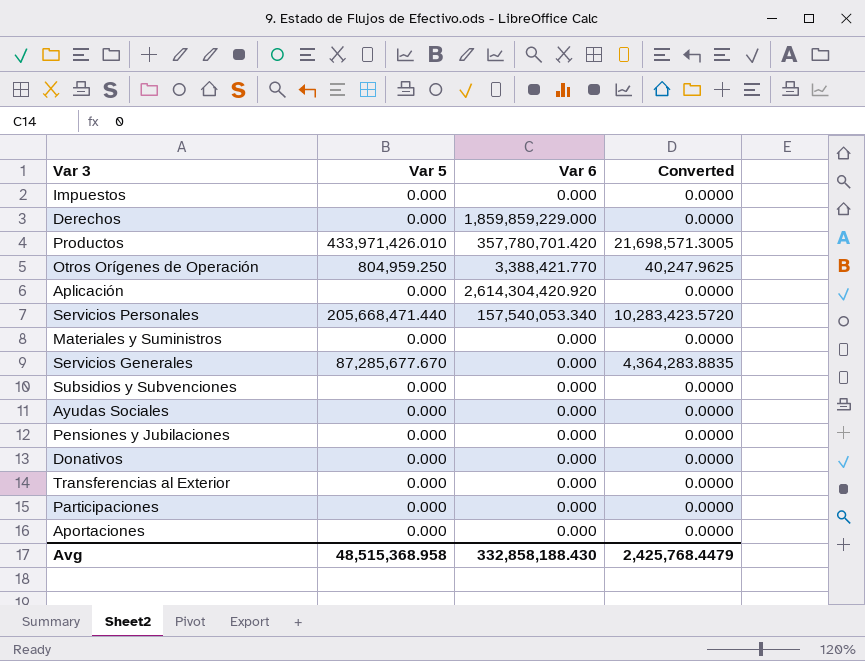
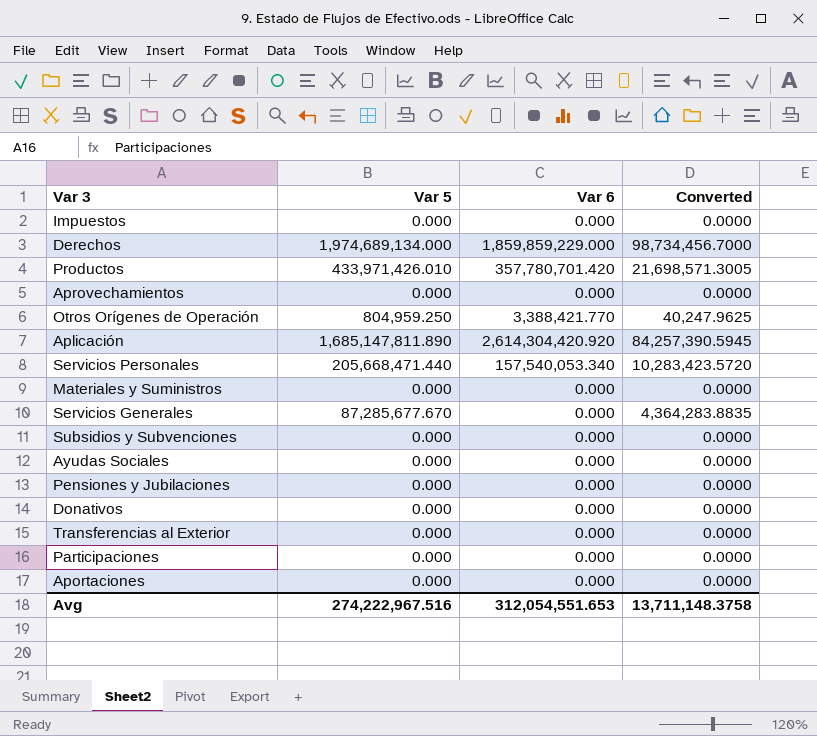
Derechos | Var 5: 0.000 -> 1,974,689,134.000
Derechos | Converted: 0.0000 -> 98,734,456.7000
row Aprovechamientos: none -> 0.000 | 0.000 | 0.0000
Aplicación | Var 5: 0.000 -> 1,685,147,811.890
Aplicación | Converted: 0.0000 -> 84,257,390.5945
Avg | Var 5: 48,515,368.958 -> 274,222,967.516
Avg | Var 6: 332,858,188.430 -> 312,054,551.653
Avg | Converted: 2,425,768.4479 -> 13,711,148.3758

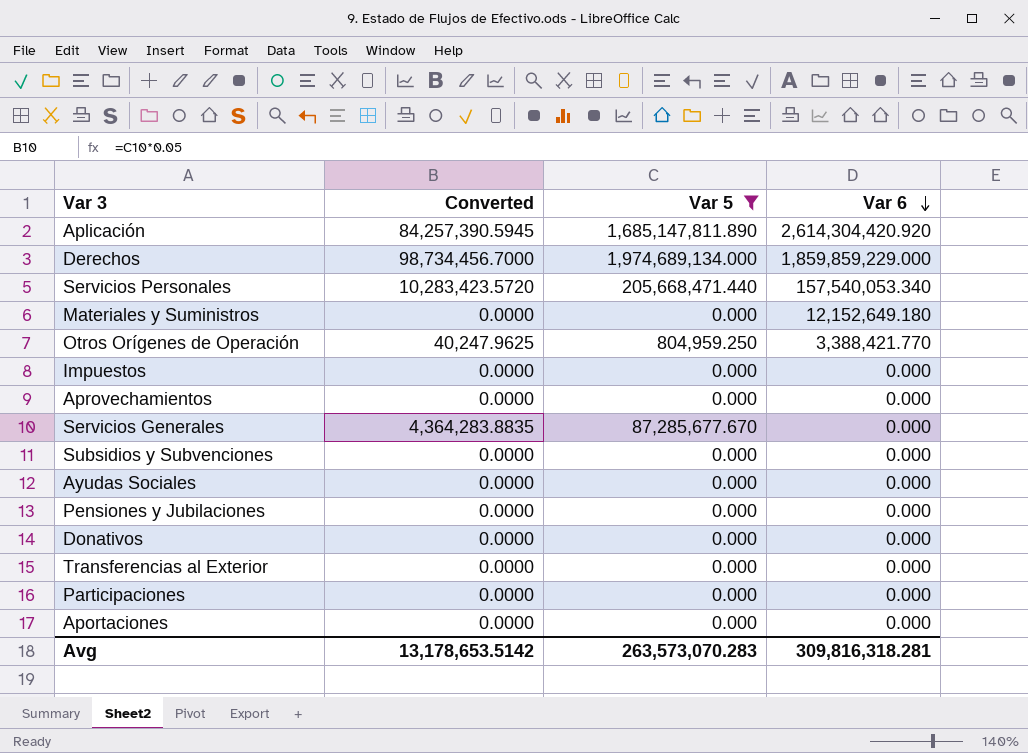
filter: none -> Var 5 != 433,971,426.010
row order: none -> Var 6 descending
column Converted | position: 4 -> 2
Materiales y Suministros | Var 6: 0.000 -> 12,152,649.180
Avg | Converted: 13,711,148.3758 -> 13,178,653.5142
Avg | Var 5: 274,222,967.516 -> 263,573,070.283
Avg | Var 6: 312,054,551.653 -> 309,816,318.281

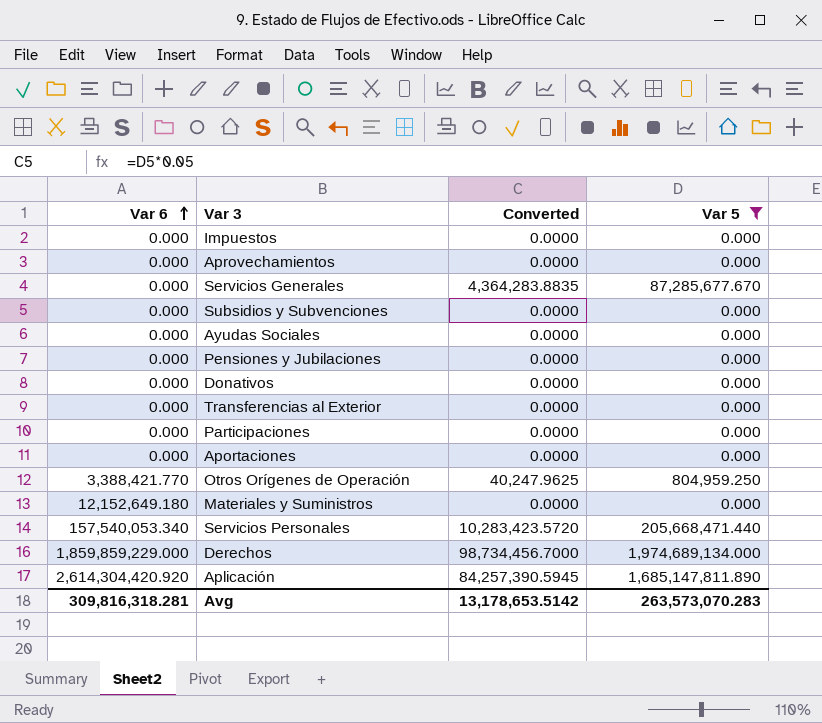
row order: Var 6 descending -> Var 6 ascending
column Var 6 | position: 4 -> 1

